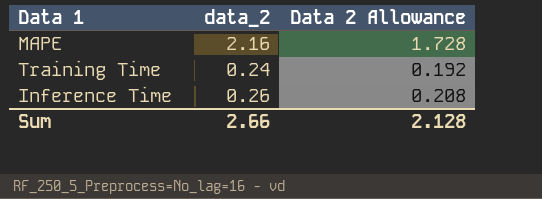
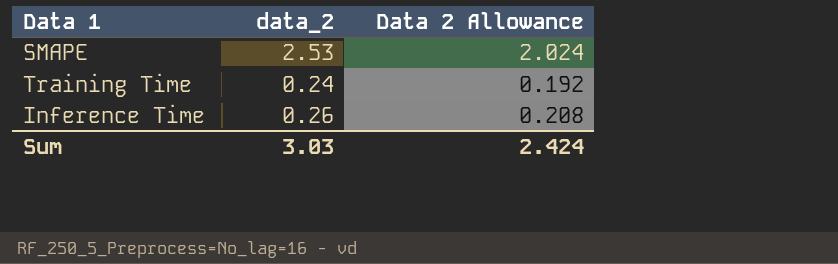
row MAPE: 2.16 | 1.728 -> none
row SMAPE: none -> 2.53 | 2.024
Sum | data_2: 2.66 -> 3.03
Sum | Data 2 Allowance: 2.128 -> 2.424

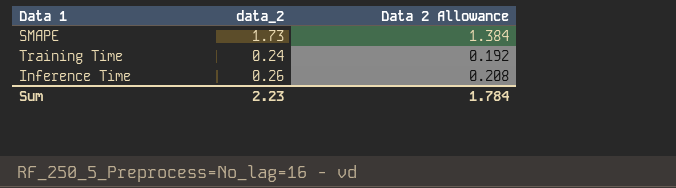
SMAPE | data_2: 2.53 -> 1.73
SMAPE | Data 2 Allowance: 2.024 -> 1.384
Sum | data_2: 3.03 -> 2.23
Sum | Data 2 Allowance: 2.424 -> 1.784

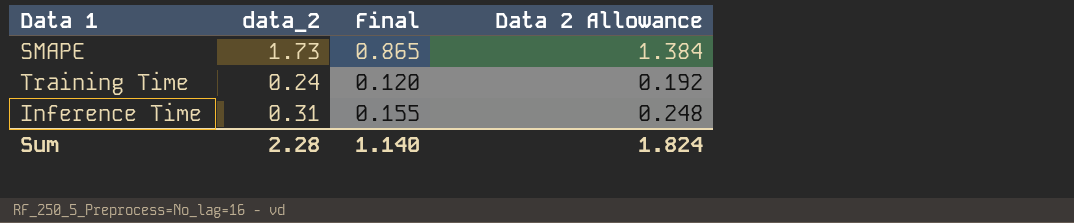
column Final | formula: none -> [data_2] * 0.5
Inference Time | data_2: 0.26 -> 0.31
Inference Time | Data 2 Allowance: 0.208 -> 0.248
Sum | data_2: 2.23 -> 2.28
Sum | Data 2 Allowance: 1.784 -> 1.824

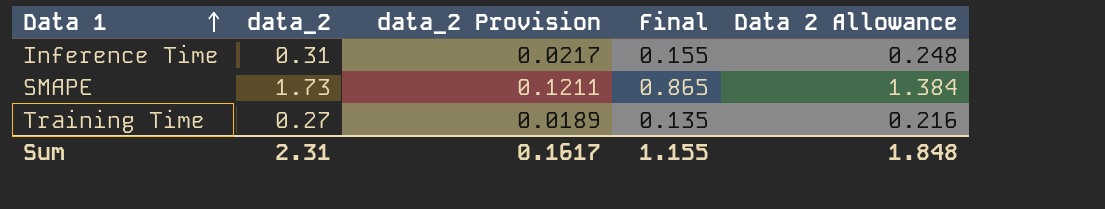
row order: none -> Data 1 ascending
column data_2 Provision | formula: none -> [data_2] * 0.07
Training Time | data_2: 0.24 -> 0.27
Training Time | Final: 0.120 -> 0.135
Training Time | Data 2 Allowance: 0.192 -> 0.216
Sum | data_2: 2.28 -> 2.31
Sum | Final: 1.140 -> 1.155
Sum | Data 2 Allowance: 1.824 -> 1.848

